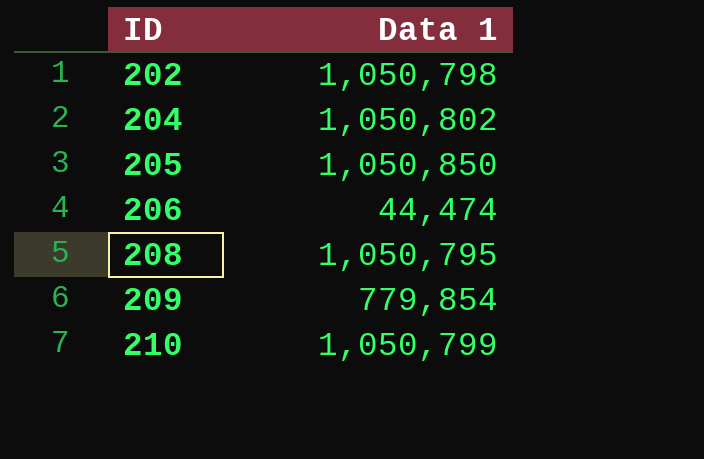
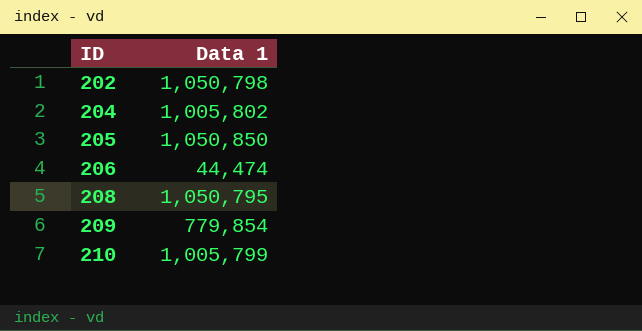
204 | Data 1: 1,050,802 -> 1,005,802
210 | Data 1: 1,050,799 -> 1,005,799

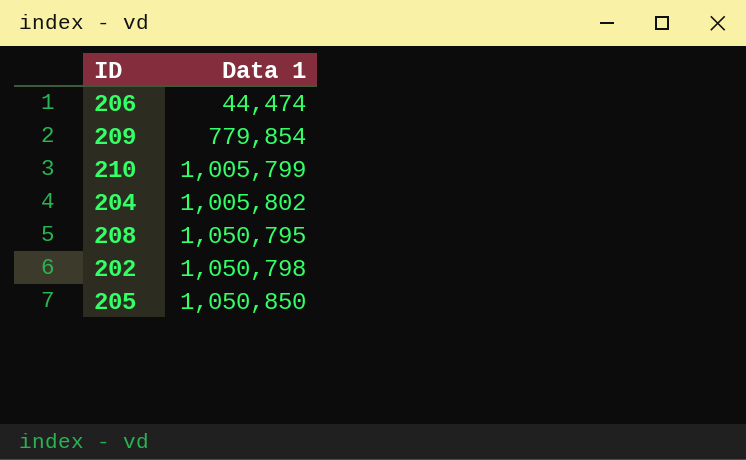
row order: ID ascending -> Data 1 ascending

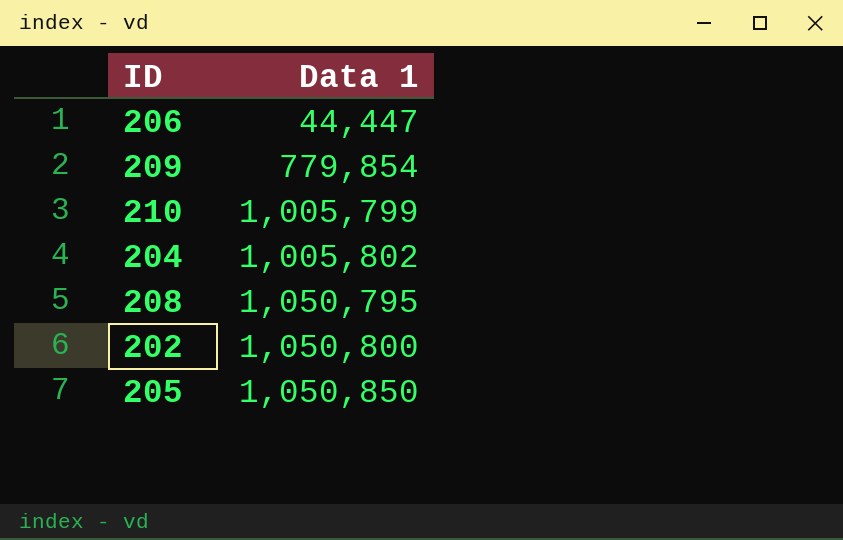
206 | Data 1: 44,474 -> 44,447
202 | Data 1: 1,050,798 -> 1,050,800

